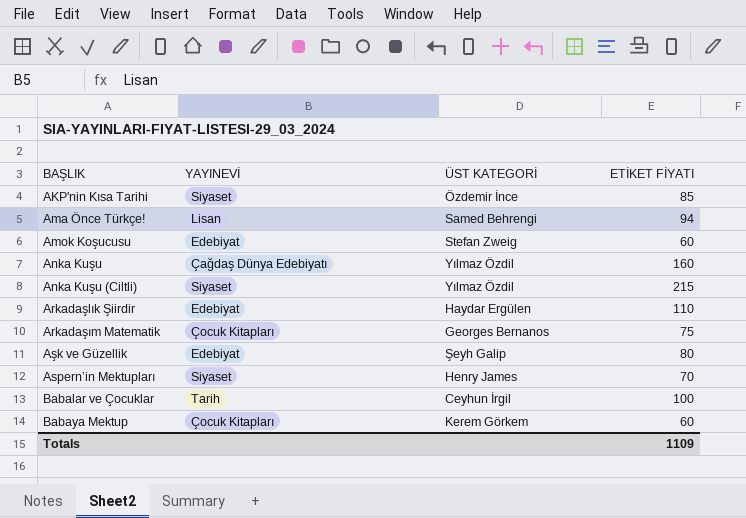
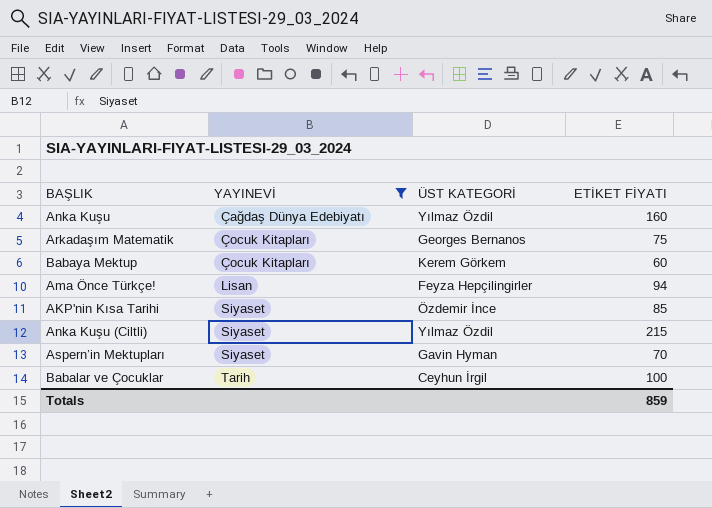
filter: none -> YAYINEVİ != Edebiyat
row order: BAŞLIK ascending -> YAYINEVİ ascending
Ama Önce Türkçe! | ÜST KATEGORİ: Samed Behrengi -> Feyza Hepçilingirler
Aspern’in Mektupları | ÜST KATEGORİ: Henry James -> Gavin Hyman
Totals | ETİKET FİYATI: 1109 -> 859

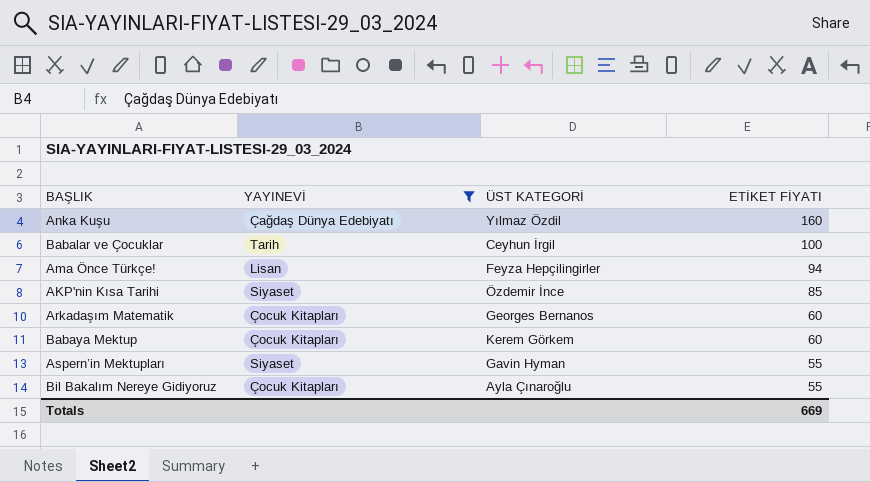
row order: YAYINEVİ ascending -> ETİKET FİYATI descending
row Anka Kuşu (Ciltli): Siyaset | Yılmaz Özdil | 215 -> none
Arkadaşım Matematik | ETİKET FİYATI: 75 -> 60
Aspern’in Mektupları | ETİKET FİYATI: 70 -> 55
row Bil Bakalım Nereye Gidiyoruz: none -> Çocuk Kitapları | Ayla Çınaroğlu | 55
Totals | ETİKET FİYATI: 859 -> 669

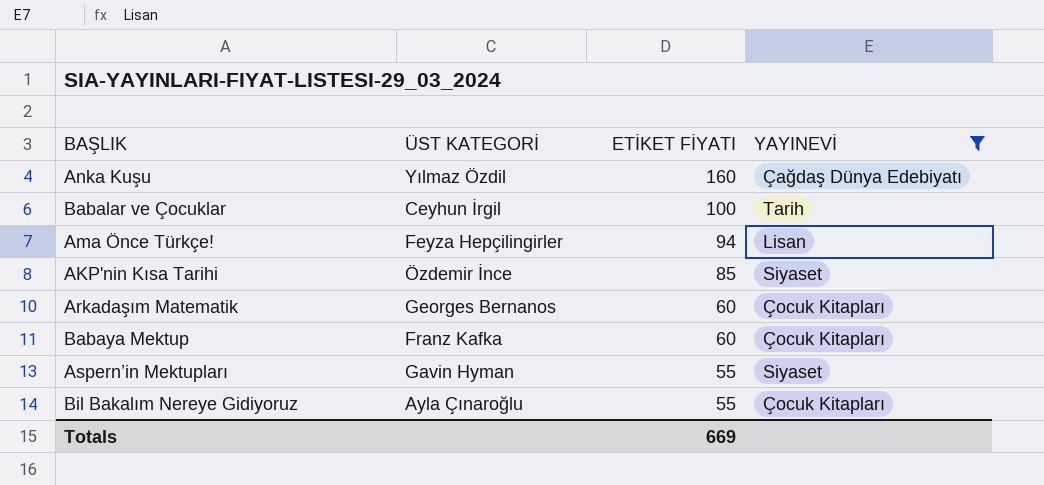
column YAYINEVİ | position: 2 -> 4
Babaya Mektup | ÜST KATEGORİ: Kerem Görkem -> Franz Kafka

